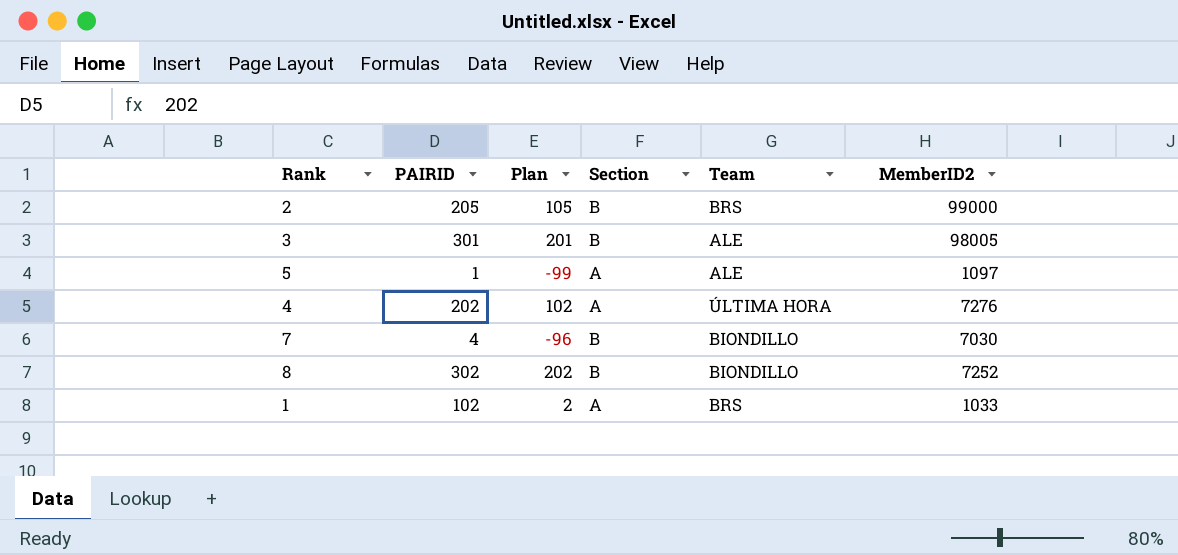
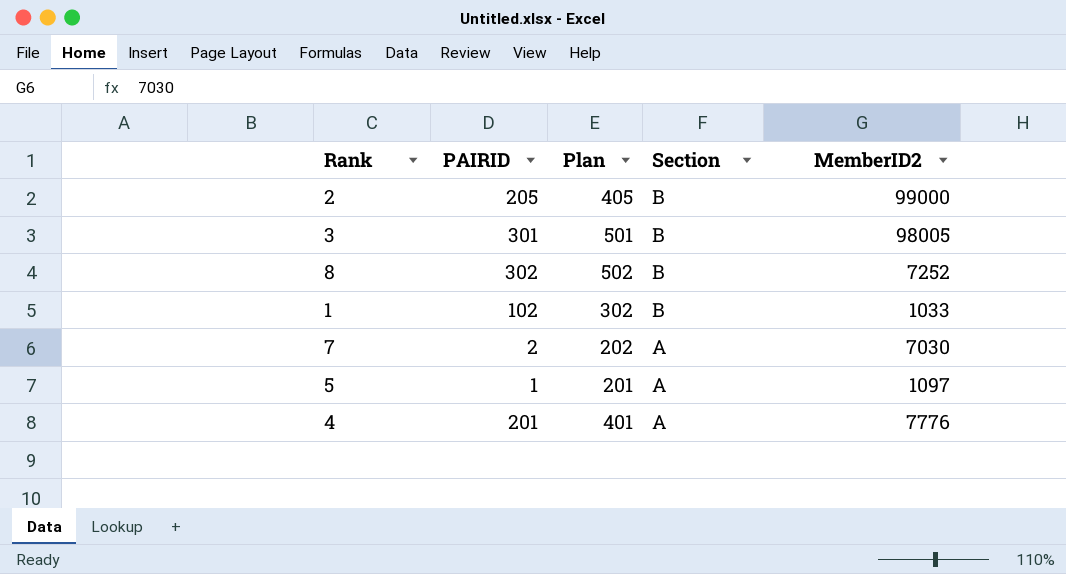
row order: none -> Section descending
column Team | position: 5 -> none
column Plan | formula: [PAIRID] - 100 -> [PAIRID] + 200
1 | Section: A -> B
7 | PAIRID: 4 -> 2
7 | Section: B -> A
4 | PAIRID: 202 -> 201
4 | MemberID2: 7276 -> 7776

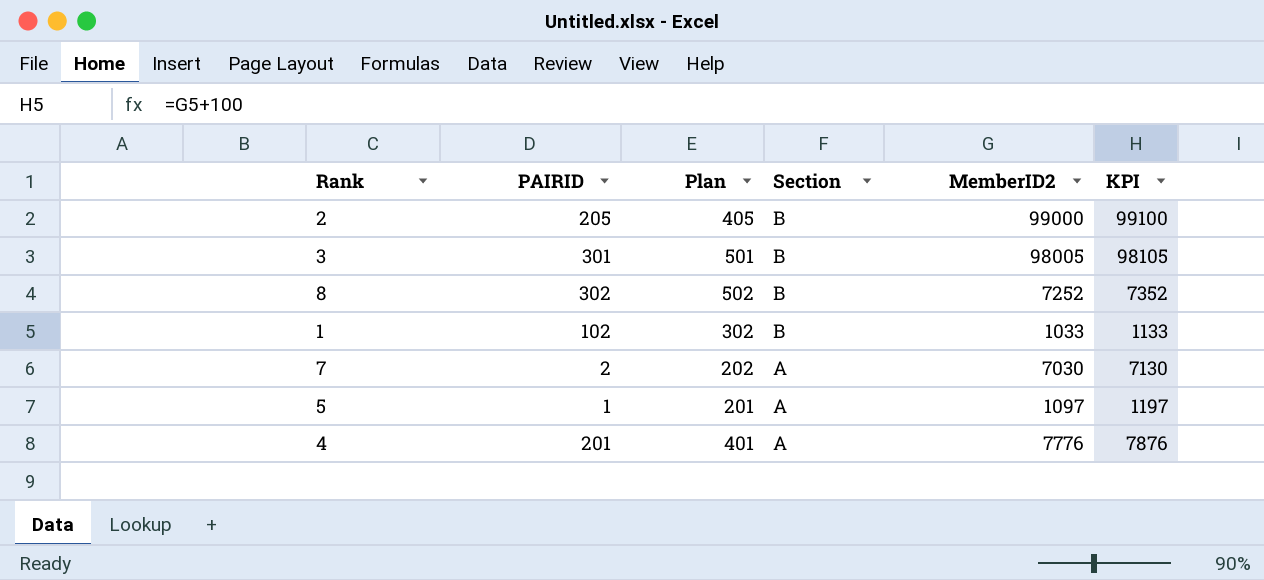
column KPI | formula: none -> [MemberID2] + 100

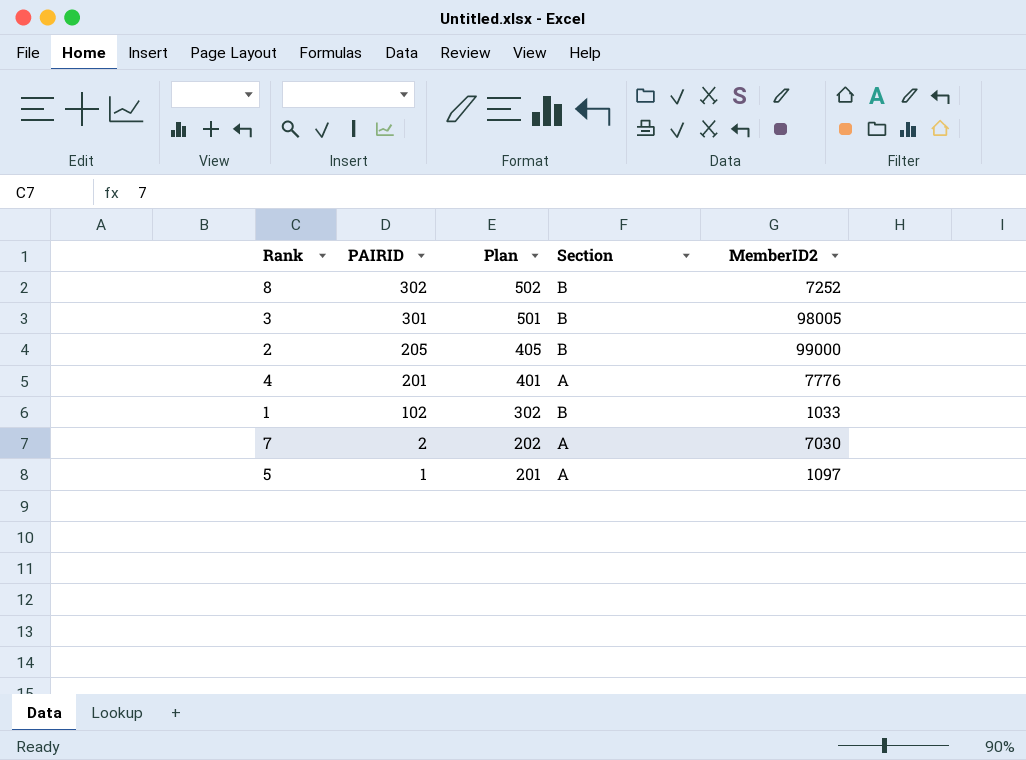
row order: Section descending -> PAIRID descending
column KPI | formula: [MemberID2] + 100 -> none

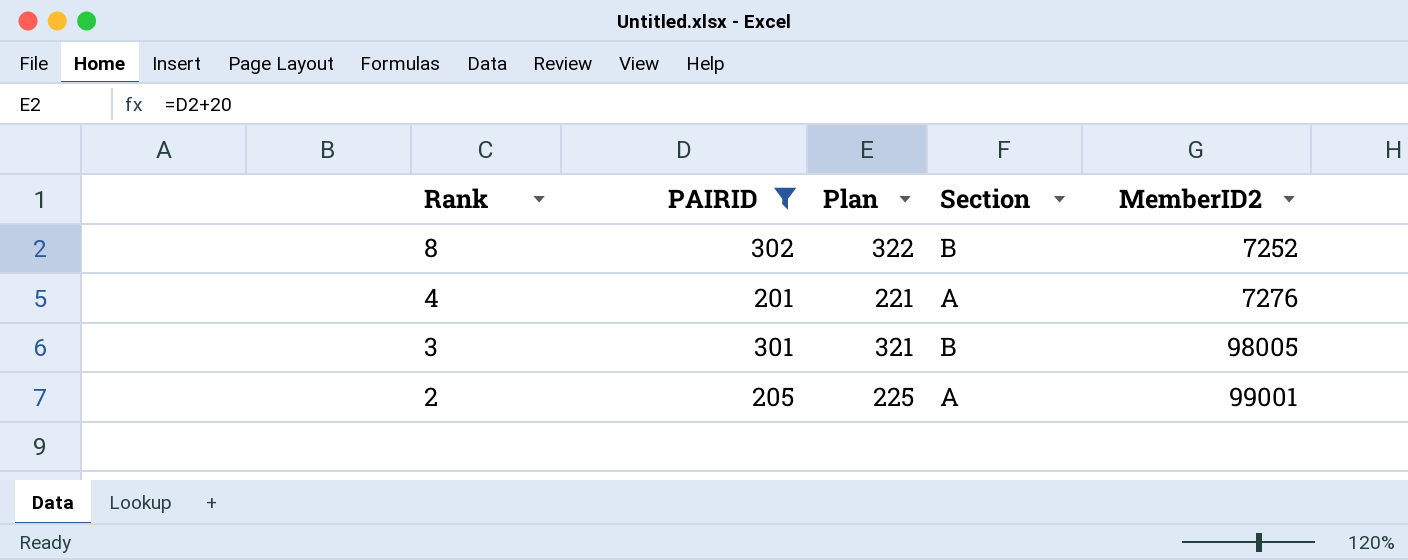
filter: none -> PAIRID >= 201
row order: PAIRID descending -> Rank descending
column Plan | formula: [PAIRID] + 200 -> [PAIRID] + 20
4 | MemberID2: 7776 -> 7276
2 | Section: B -> A
2 | MemberID2: 99000 -> 99001

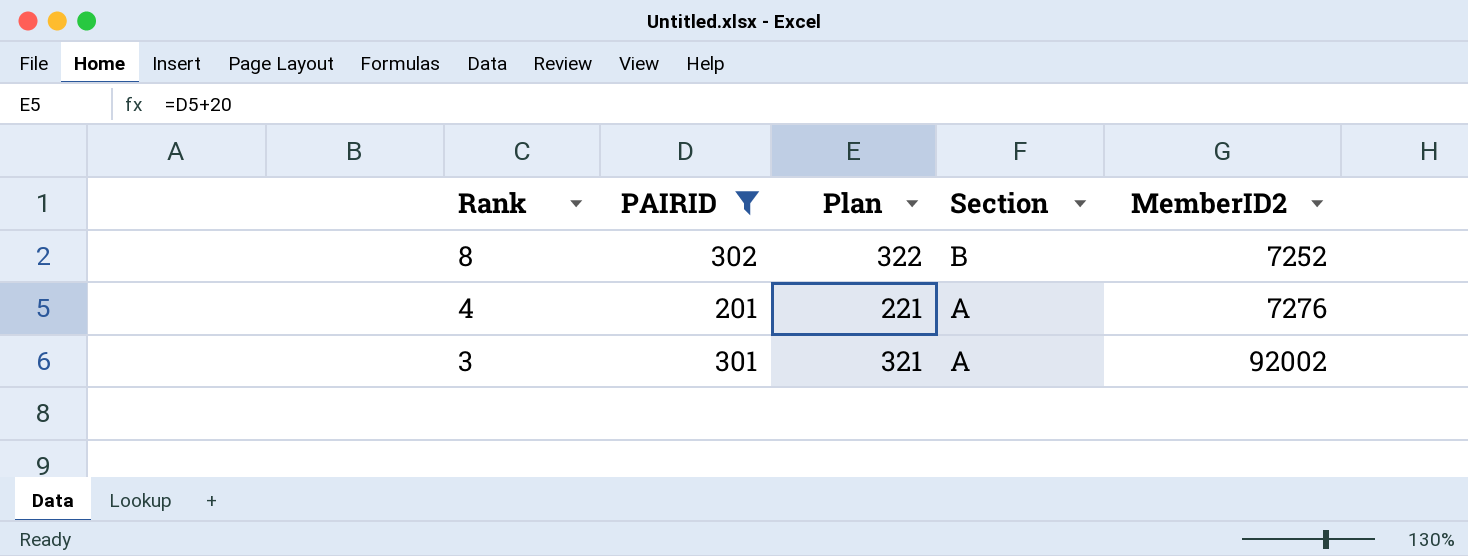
row 2: 205 | 225 | A | 99001 -> none
3 | Section: B -> A
3 | MemberID2: 98005 -> 92002

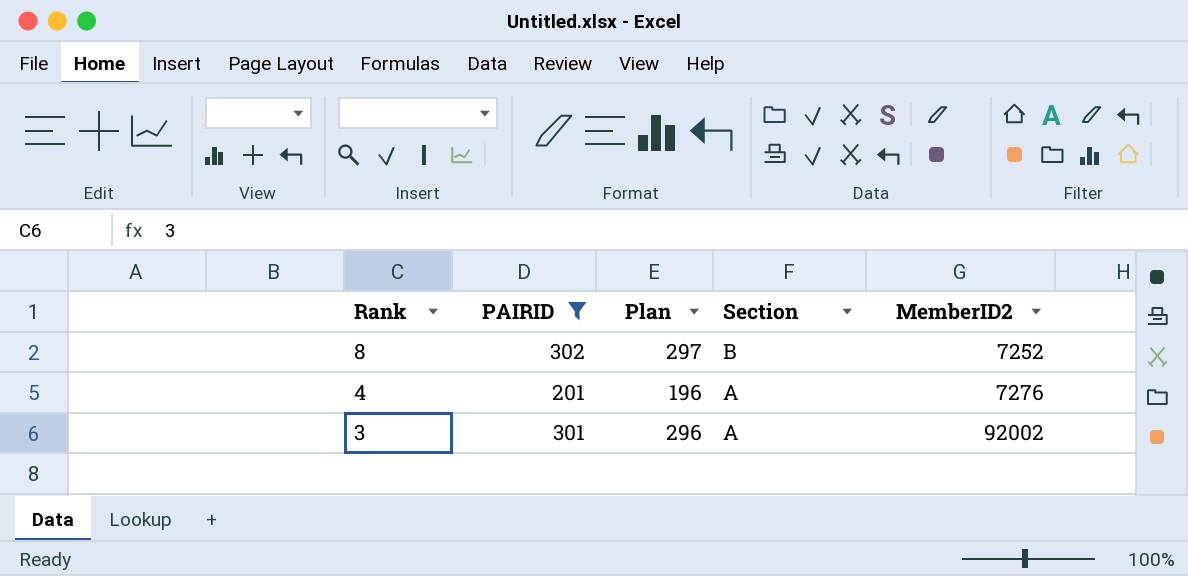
column Plan | formula: [PAIRID] + 20 -> [PAIRID] - 5

